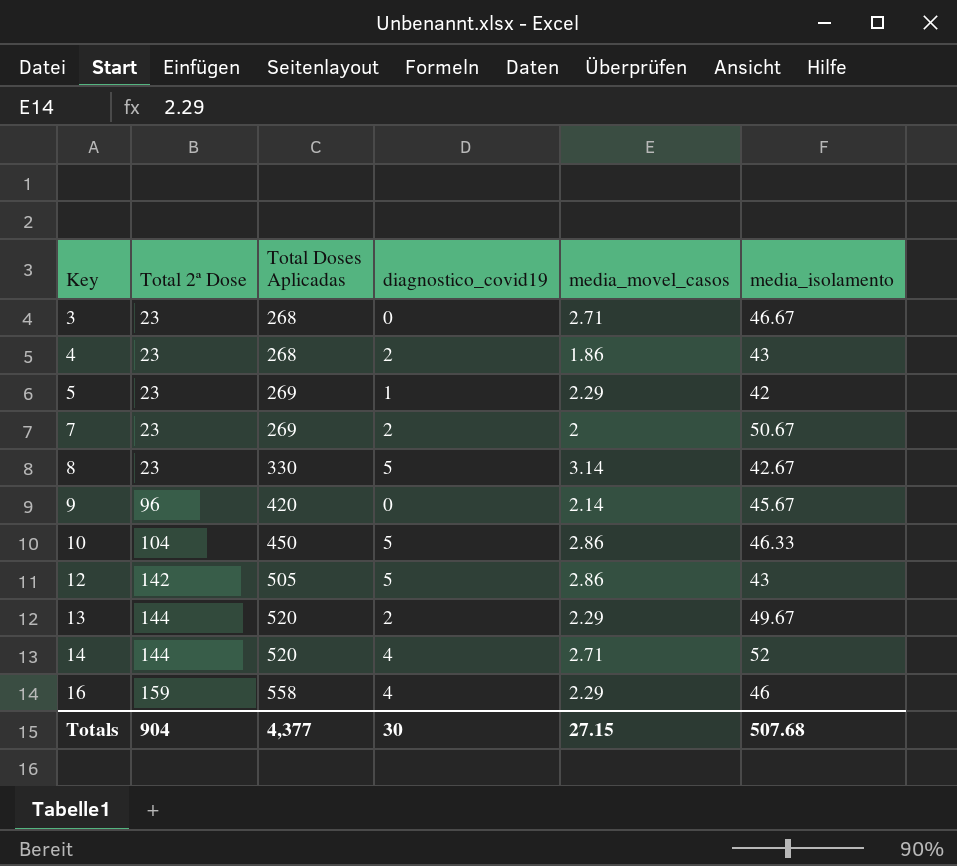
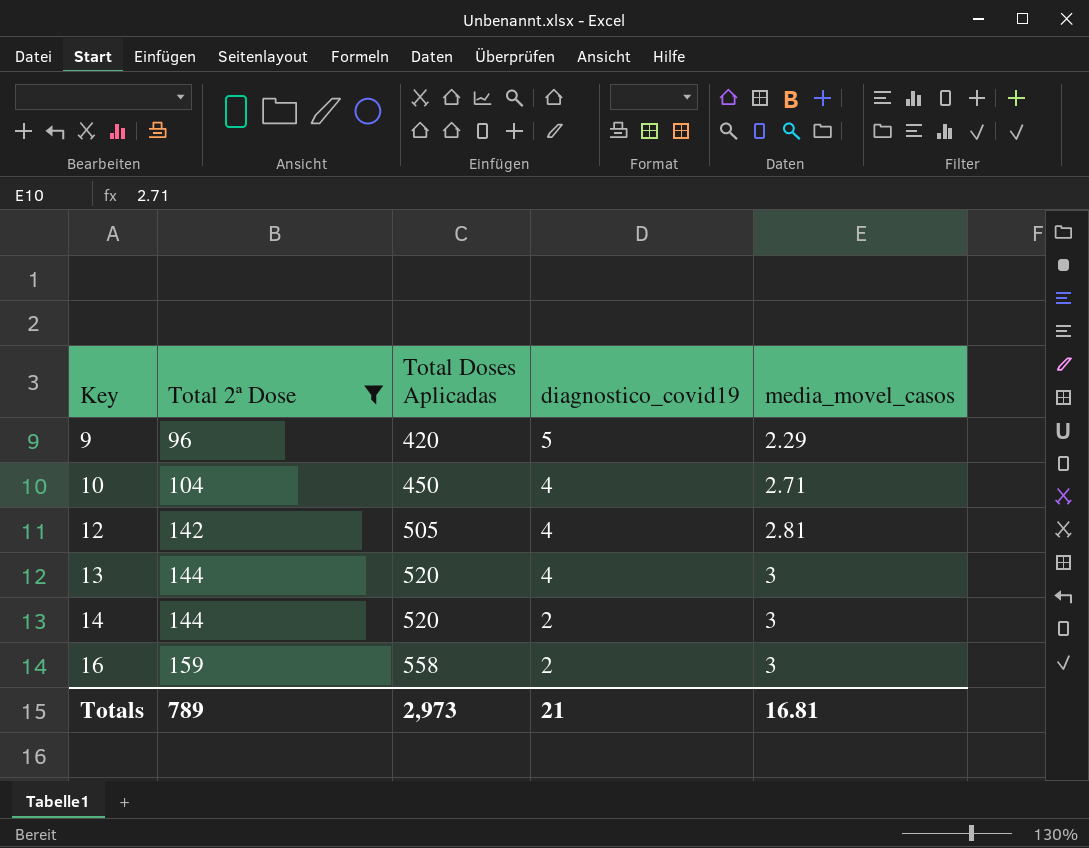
filter: none -> Total 2ª Dose != 23
column media_isolamento | position: 6 -> none
9 | diagnostico_covid19: 0 -> 5
9 | media_movel_casos: 2.14 -> 2.29
10 | diagnostico_covid19: 5 -> 4
10 | media_movel_casos: 2.86 -> 2.71
12 | diagnostico_covid19: 5 -> 4
12 | media_movel_casos: 2.86 -> 2.81
13 | diagnostico_covid19: 2 -> 4
13 | media_movel_casos: 2.29 -> 3
14 | diagnostico_covid19: 4 -> 2
14 | media_movel_casos: 2.71 -> 3
16 | diagnostico_covid19: 4 -> 2
16 | media_movel_casos: 2.29 -> 3
Totals | Total 2ª Dose: 904 -> 789
Totals | Total Doses Aplicadas: 4,377 -> 2,973
Totals | diagnostico_covid19: 30 -> 21
Totals | media_movel_casos: 27.15 -> 16.81

